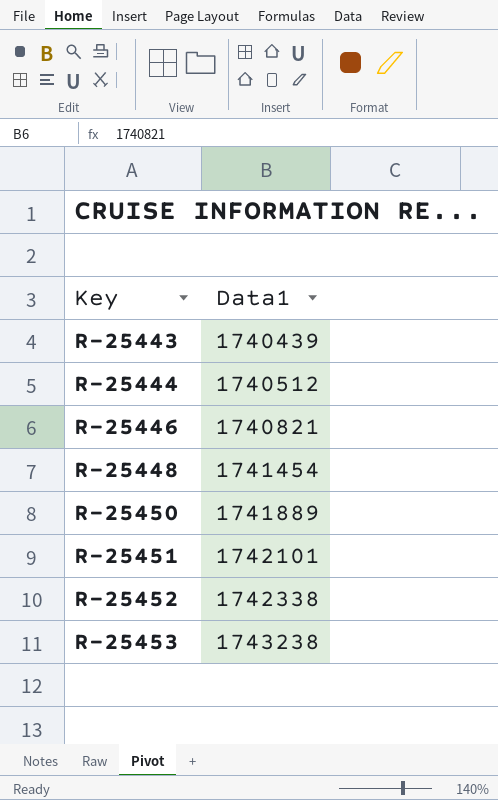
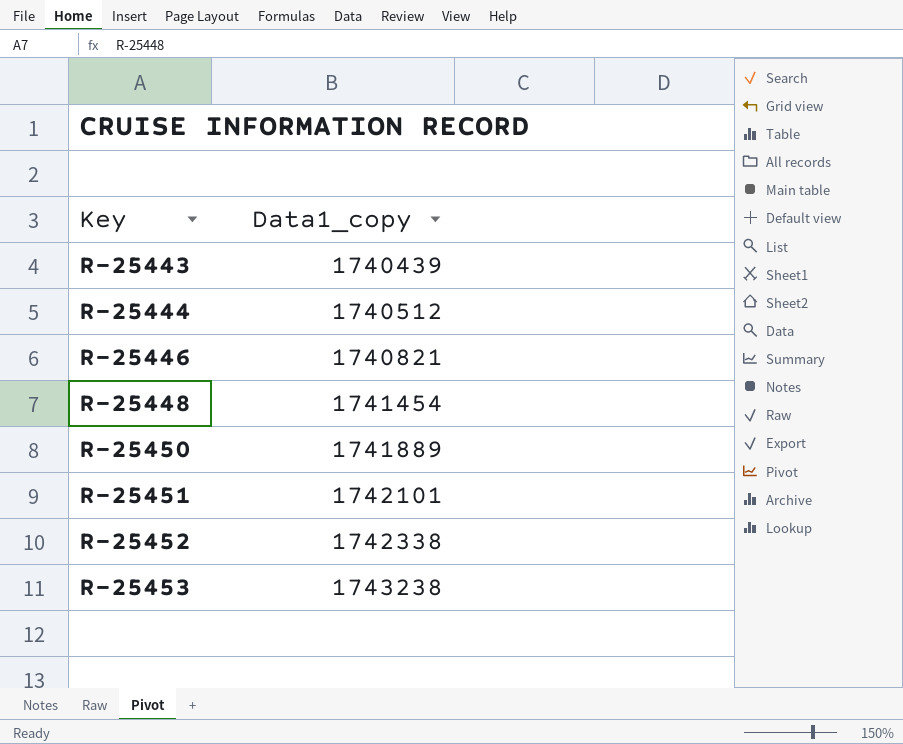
column name: Data1 -> Data1_copy

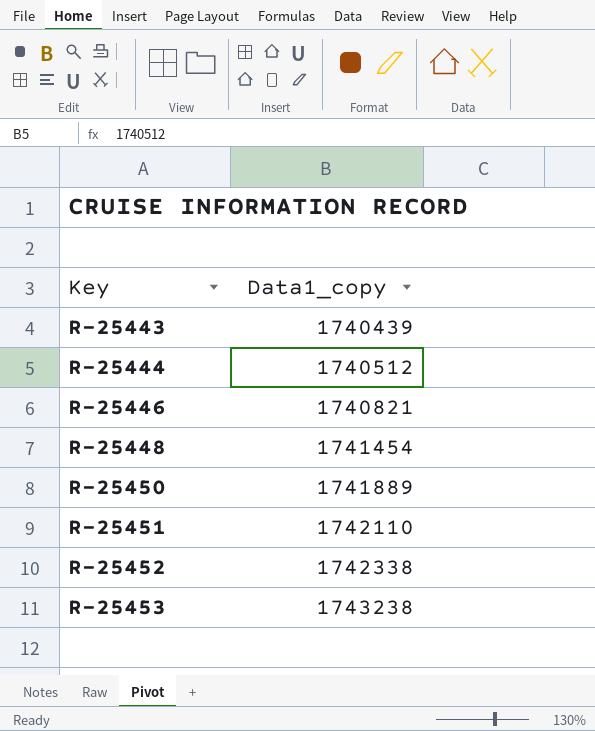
R-25451 | Data1_copy: 1742101 -> 1742110

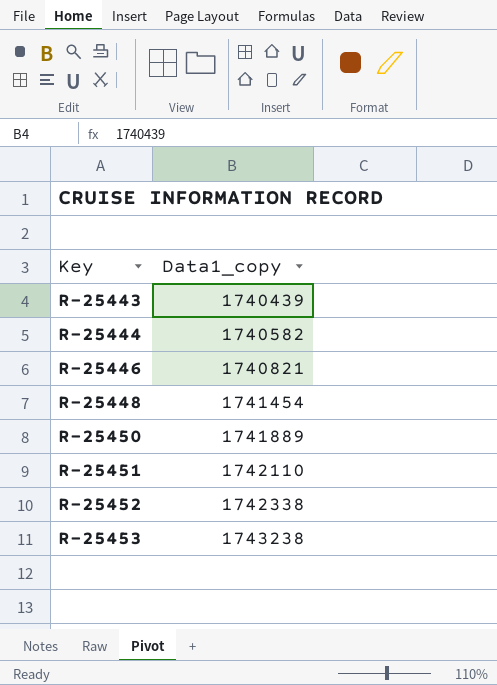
R-25444 | Data1_copy: 1740512 -> 1740582

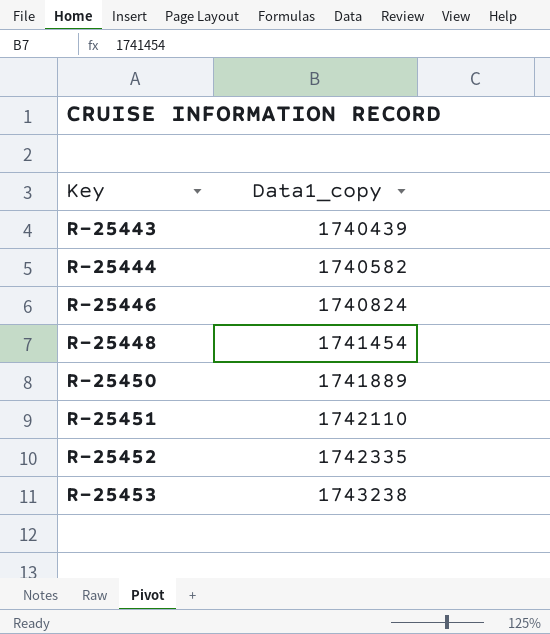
R-25446 | Data1_copy: 1740821 -> 1740824
R-25452 | Data1_copy: 1742338 -> 1742335

